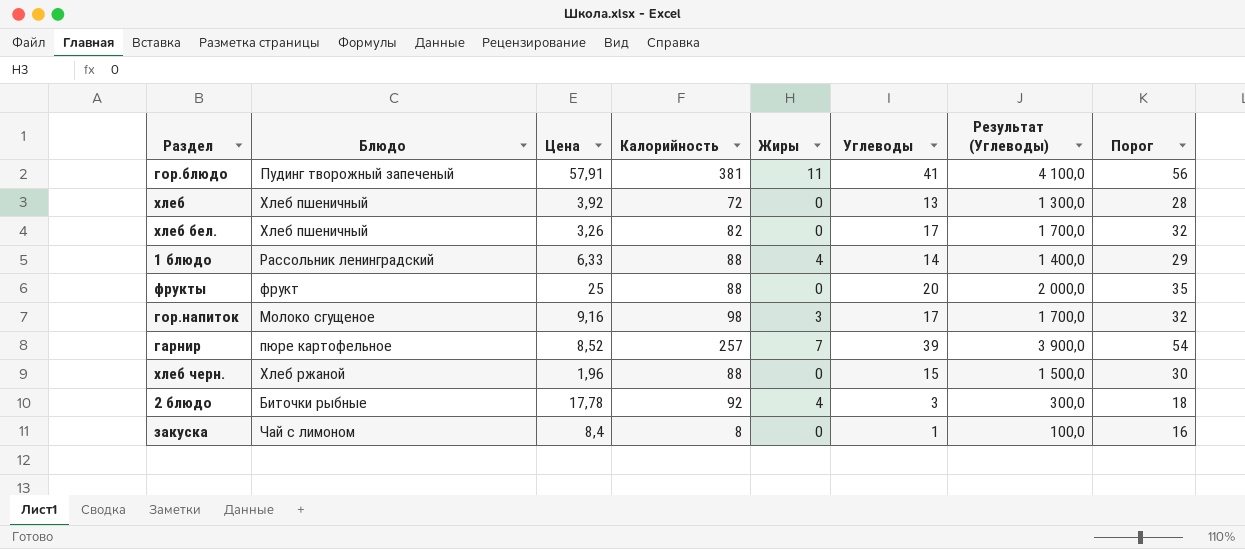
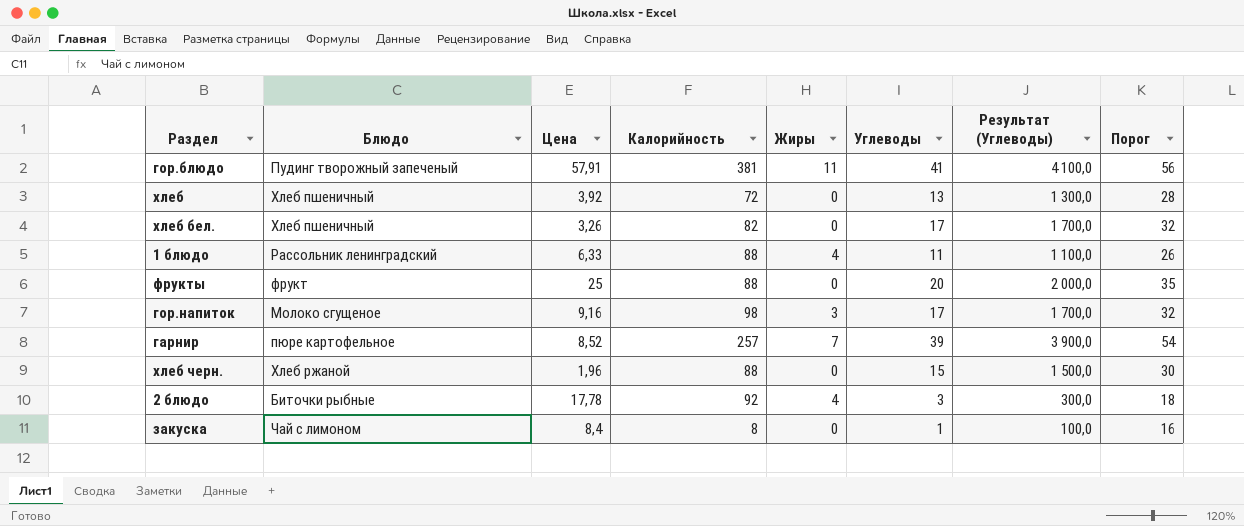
1 блюдо | Углеводы: 14 -> 11
1 блюдо | Результат (Углеводы): 1 400,0 -> 1 100,0
1 блюдо | Порог: 29 -> 26

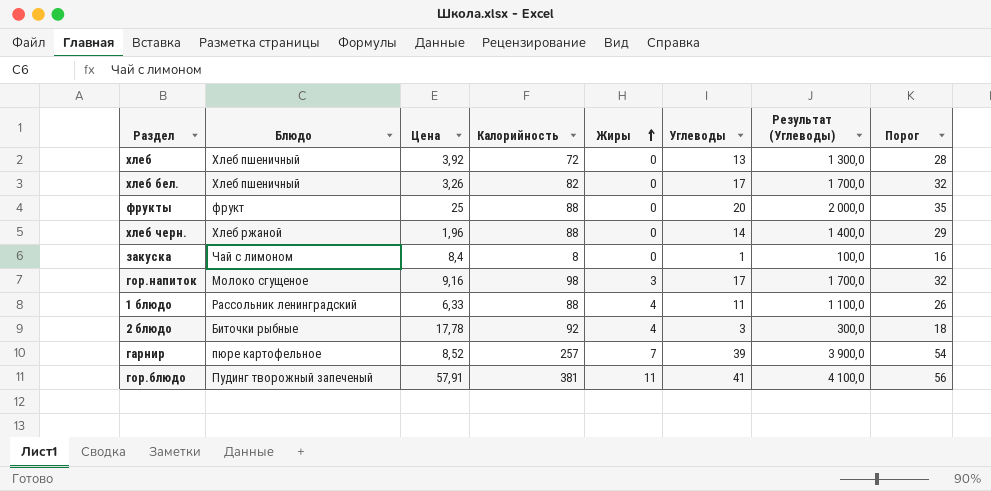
row order: none -> Жиры ascending
хлеб черн. | Углеводы: 15 -> 14
хлеб черн. | Результат (Углеводы): 1 500,0 -> 1 400,0
хлеб черн. | Порог: 30 -> 29

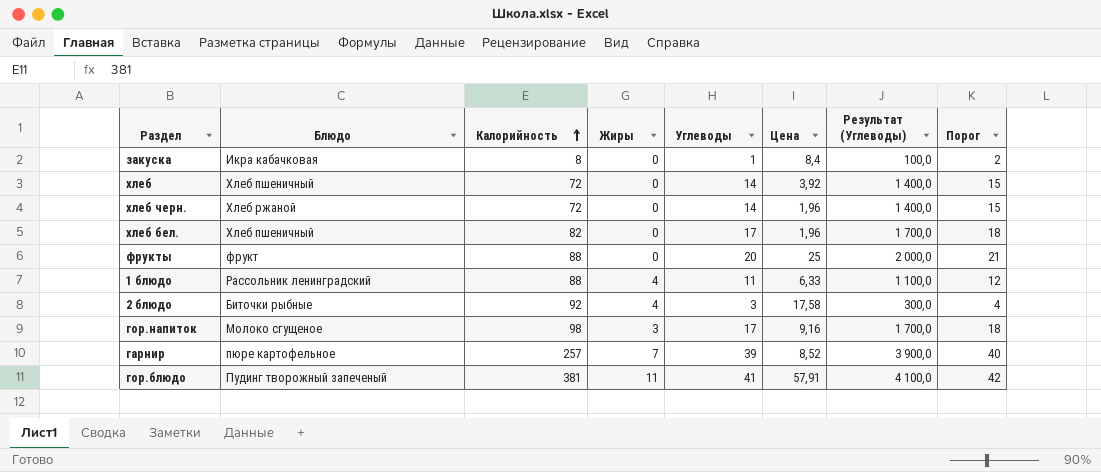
row order: Жиры ascending -> Калорийность ascending
column Цена | position: 3 -> 6
column Порог | formula: [Углеводы] + 15 -> [Углеводы] + 1
закуска | Блюдо: Чай с лимоном -> Икра кабачковая
хлеб | Углеводы: 13 -> 14
хлеб | Результат (Углеводы): 1 300,0 -> 1 400,0
хлеб черн. | Калорийность: 88 -> 72
хлеб бел. | Цена: 3,26 -> 1,96
2 блюдо | Цена: 17,78 -> 17,58

